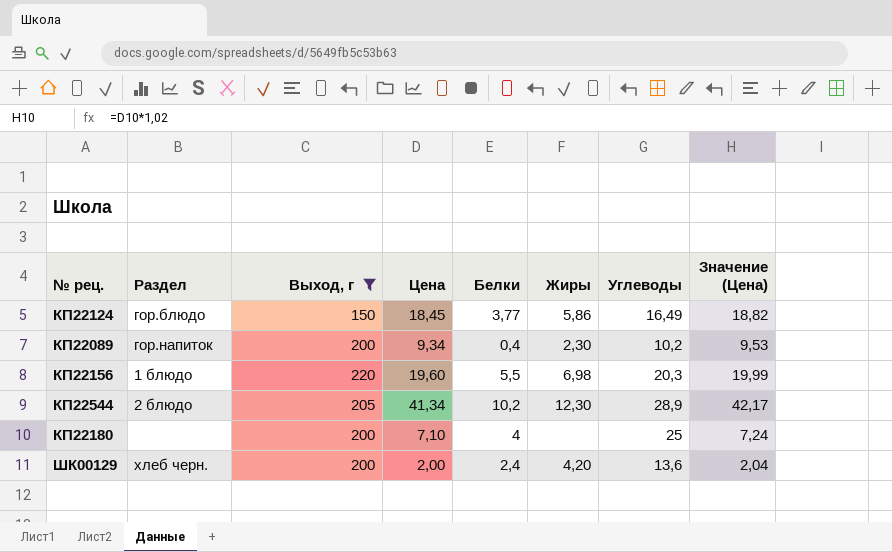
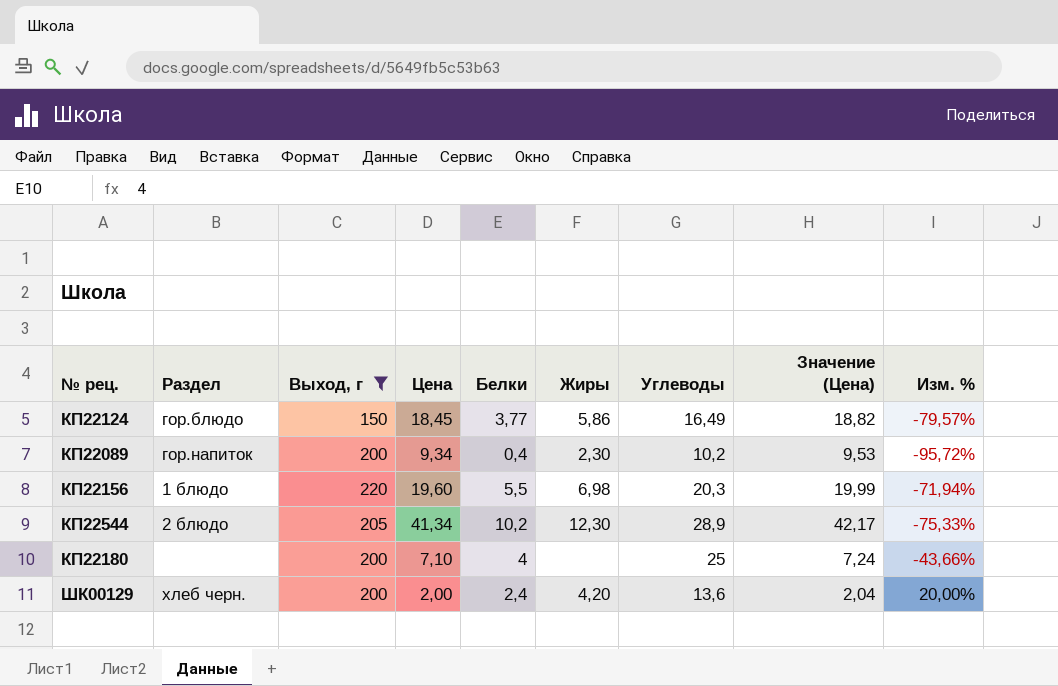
column Изм. % | formula: none -> ([Белки] - [Цена]) / [Цена]

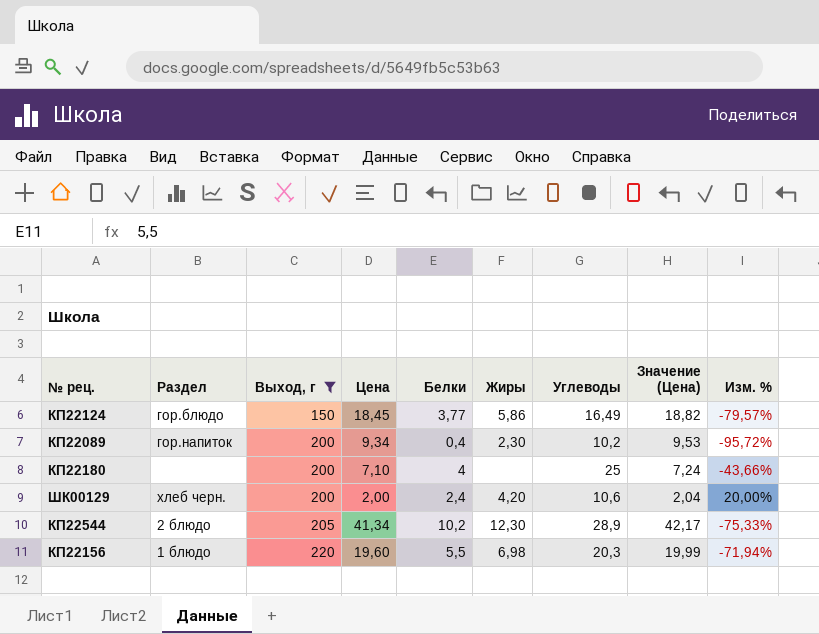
row order: none -> Выход, г ascending
ШК00129 | Углеводы: 13,6 -> 10,6

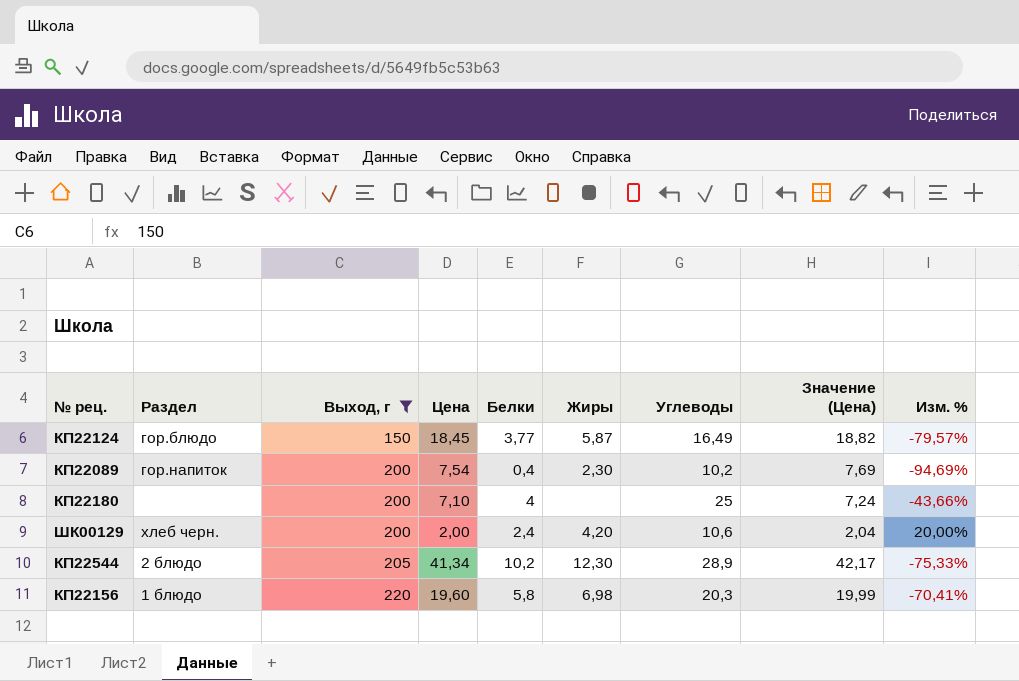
КП22124 | Жиры: 5,86 -> 5,87
КП22089 | Цена: 9,34 -> 7,54
КП22089 | Значение (Цена): 9,53 -> 7,69
КП22089 | Изм. %: -95,72% -> -94,69%
КП22156 | Белки: 5,5 -> 5,8
КП22156 | Изм. %: -71,94% -> -70,41%

